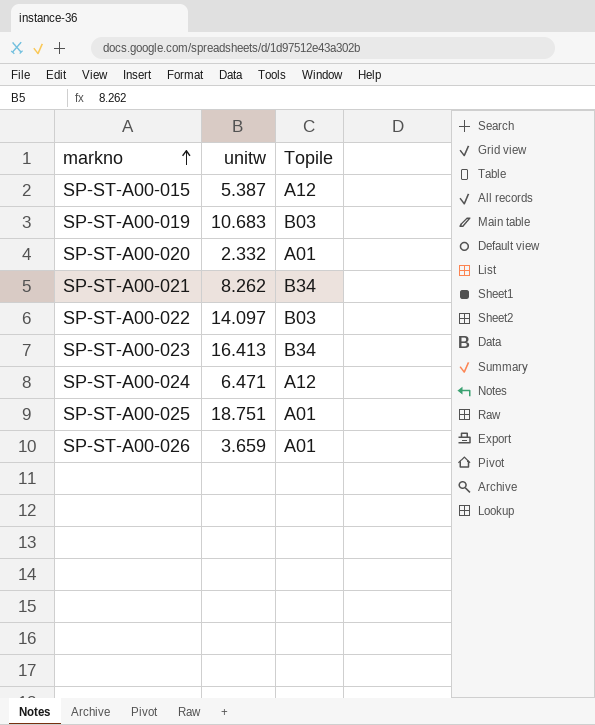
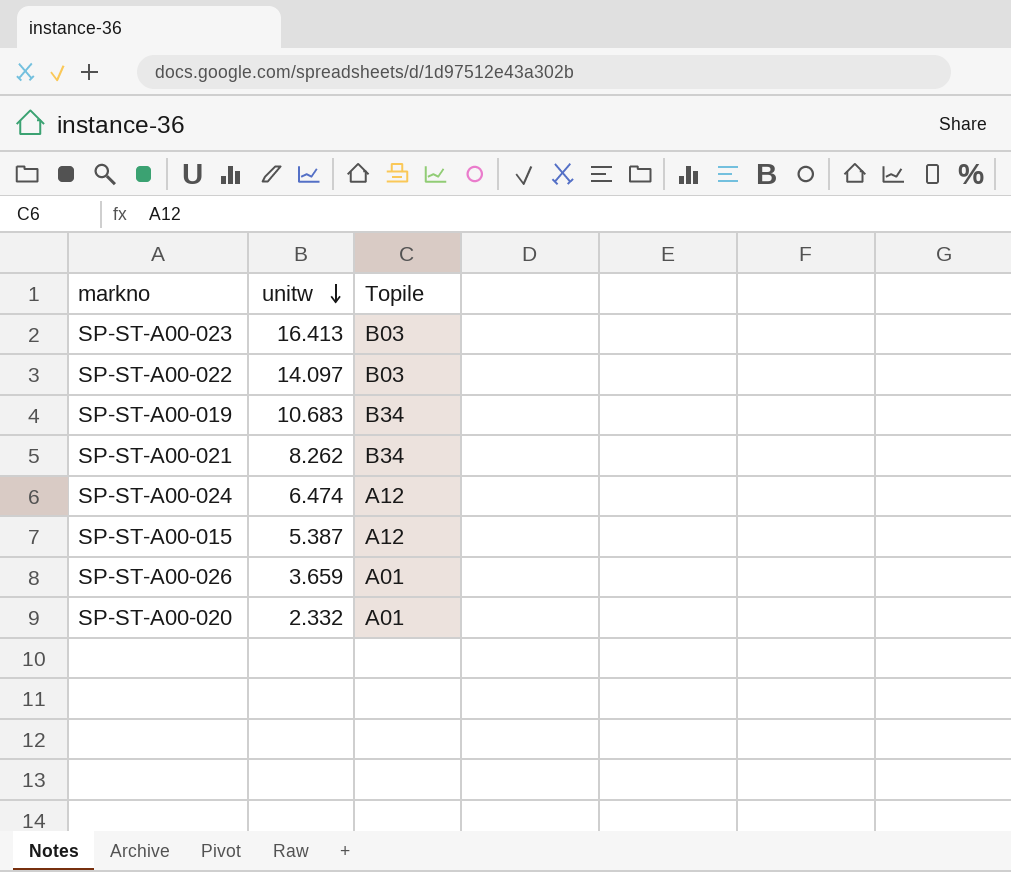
row order: markno ascending -> unitw descending
row SP-ST-A00-025: 18.751 | A01 -> none
SP-ST-A00-023 | Topile: B34 -> B03
SP-ST-A00-019 | Topile: B03 -> B34
SP-ST-A00-024 | unitw: 6.471 -> 6.474

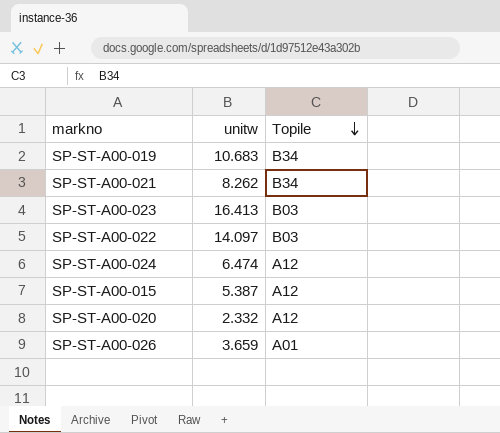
row order: unitw descending -> Topile descending
SP-ST-A00-020 | Topile: A01 -> A12

